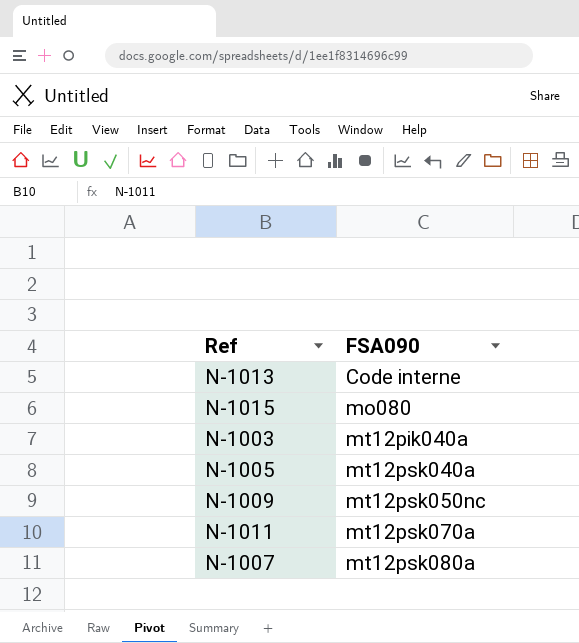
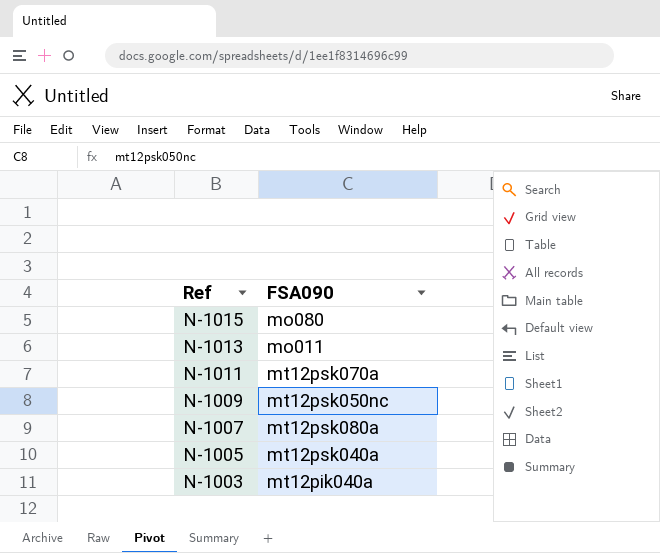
row order: FSA090 ascending -> Ref descending
N-1013 | FSA090: Code interne -> mo011

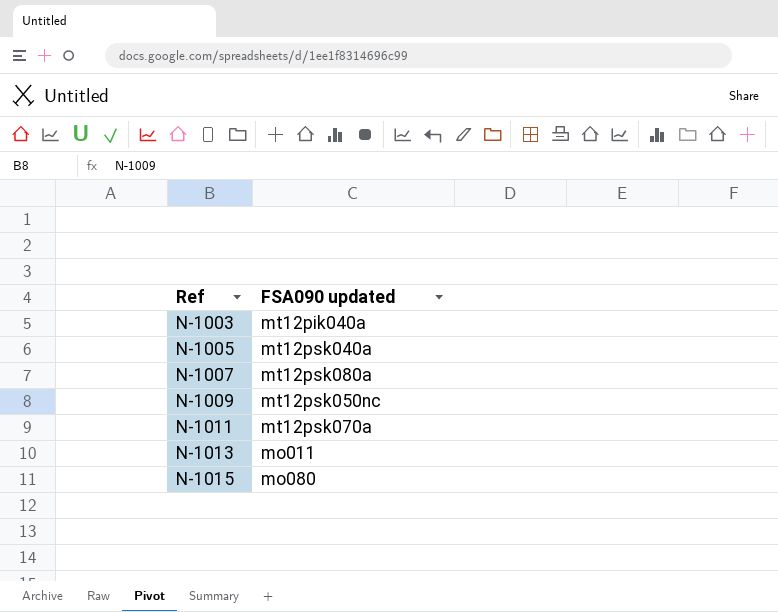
row order: Ref descending -> Ref ascending
column name: FSA090 -> FSA090 updated

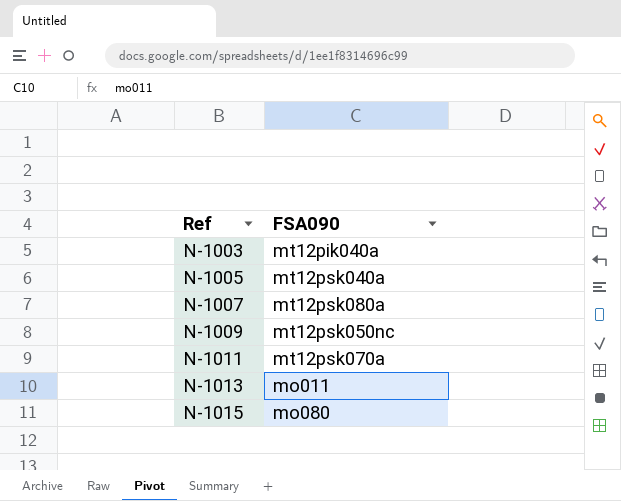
column name: FSA090 updated -> FSA090

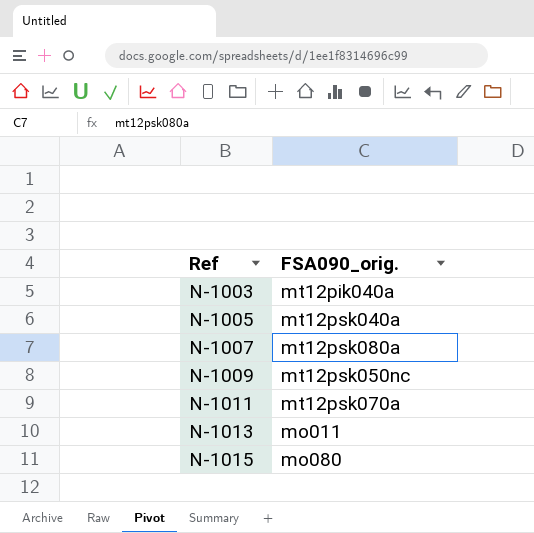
column name: FSA090 -> FSA090_orig.

